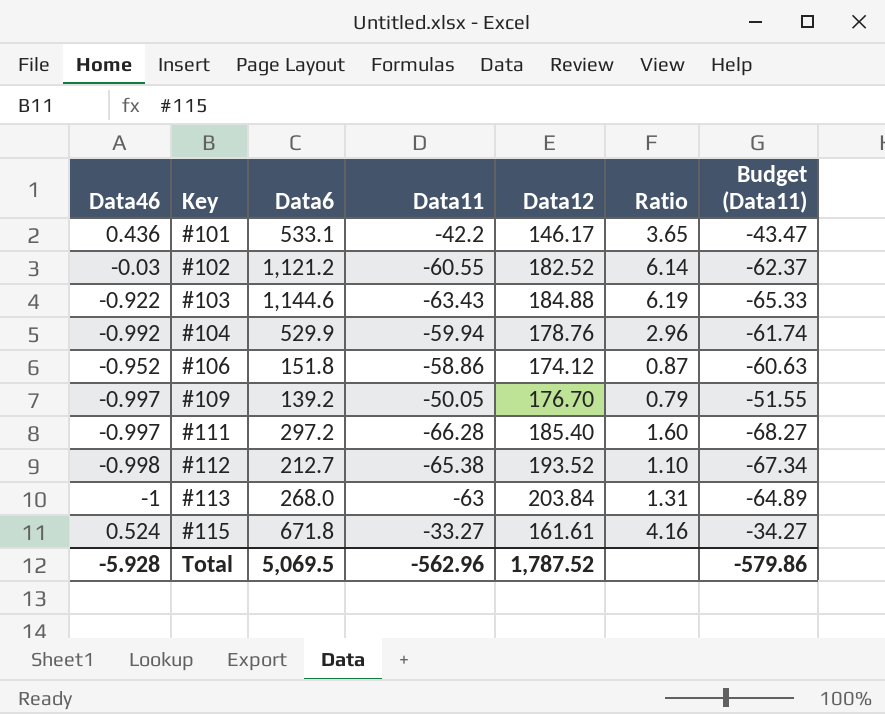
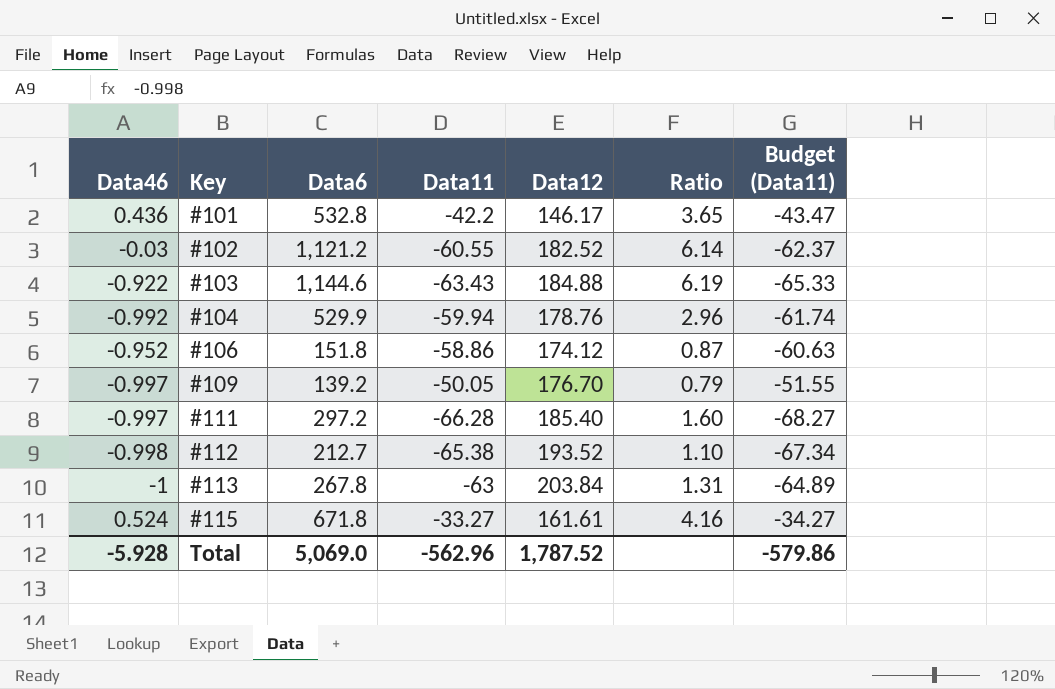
#101 | Data6: 533.1 -> 532.8
#113 | Data6: 268.0 -> 267.8
Total | Data6: 5,069.5 -> 5,069.0

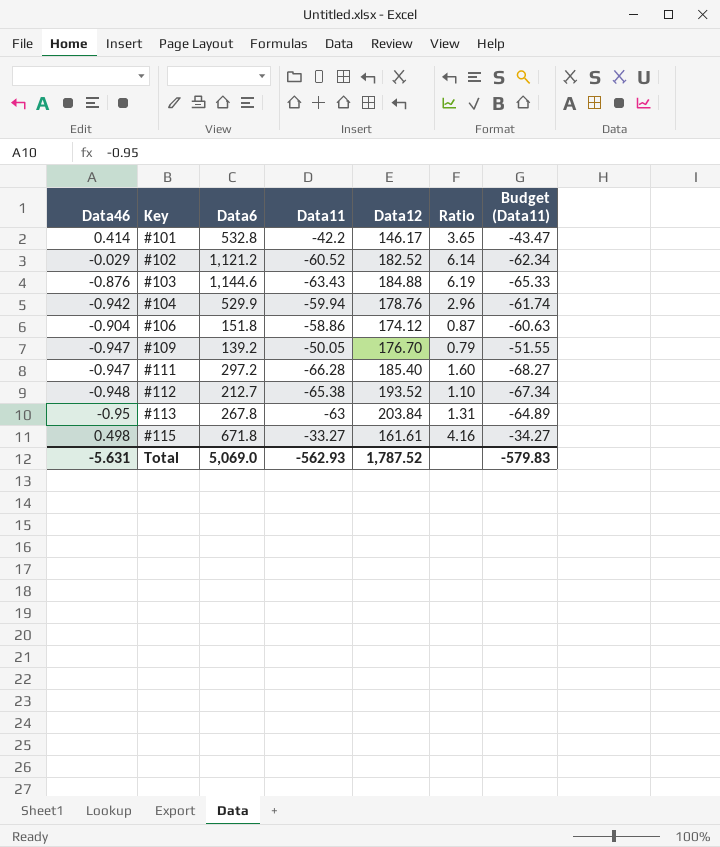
#101 | Data46: 0.436 -> 0.414
#102 | Data46: -0.03 -> -0.029
#102 | Data11: -60.55 -> -60.52
#102 | Budget (Data11): -62.37 -> -62.34
#103 | Data46: -0.922 -> -0.876
#104 | Data46: -0.992 -> -0.942
#106 | Data46: -0.952 -> -0.904
#109 | Data46: -0.997 -> -0.947
#111 | Data46: -0.997 -> -0.947
#112 | Data46: -0.998 -> -0.948
#113 | Data46: -1 -> -0.95
#115 | Data46: 0.524 -> 0.498
Total | Data46: -5.928 -> -5.631
Total | Data11: -562.96 -> -562.93
Total | Budget (Data11): -579.86 -> -579.83

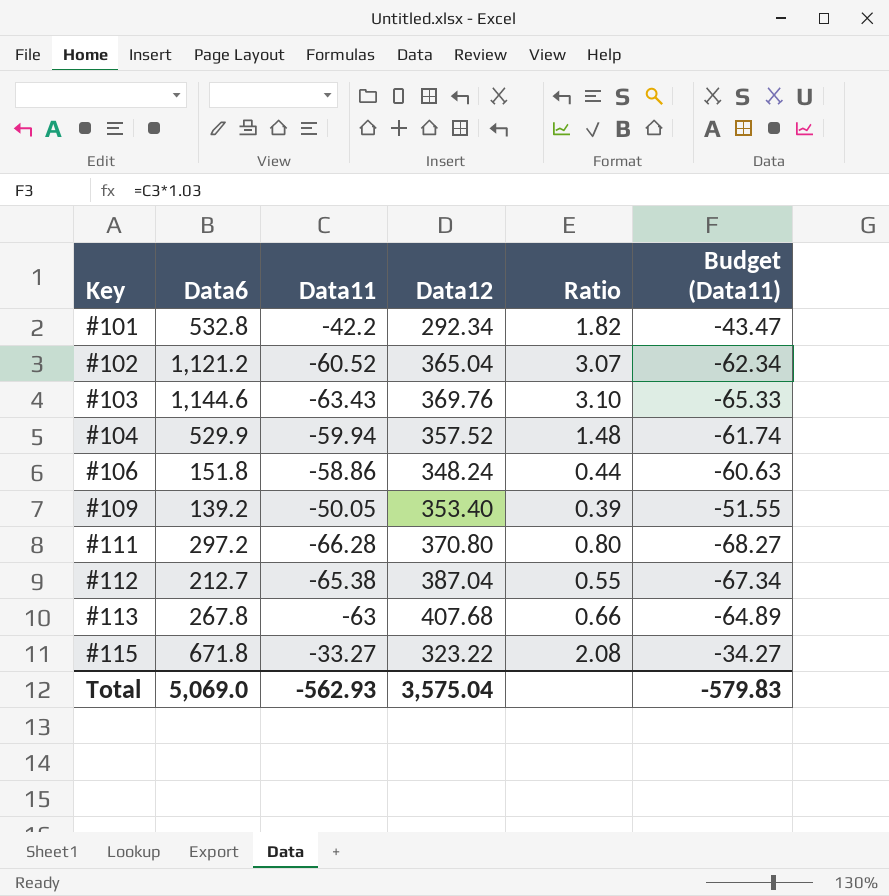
column Data46 | position: 1 -> none
#101 | Data12: 146.17 -> 292.34
#101 | Ratio: 3.65 -> 1.82
#102 | Data12: 182.52 -> 365.04
#102 | Ratio: 6.14 -> 3.07
#103 | Data12: 184.88 -> 369.76
#103 | Ratio: 6.19 -> 3.10
#104 | Data12: 178.76 -> 357.52
#104 | Ratio: 2.96 -> 1.48
#106 | Data12: 174.12 -> 348.24
#106 | Ratio: 0.87 -> 0.44
#109 | Data12: 176.70 -> 353.40
#109 | Ratio: 0.79 -> 0.39
#111 | Data12: 185.40 -> 370.80
#111 | Ratio: 1.60 -> 0.80
#112 | Data12: 193.52 -> 387.04
#112 | Ratio: 1.10 -> 0.55
#113 | Data12: 203.84 -> 407.68
#113 | Ratio: 1.31 -> 0.66
#115 | Data12: 161.61 -> 323.22
#115 | Ratio: 4.16 -> 2.08
Total | Data12: 1,787.52 -> 3,575.04

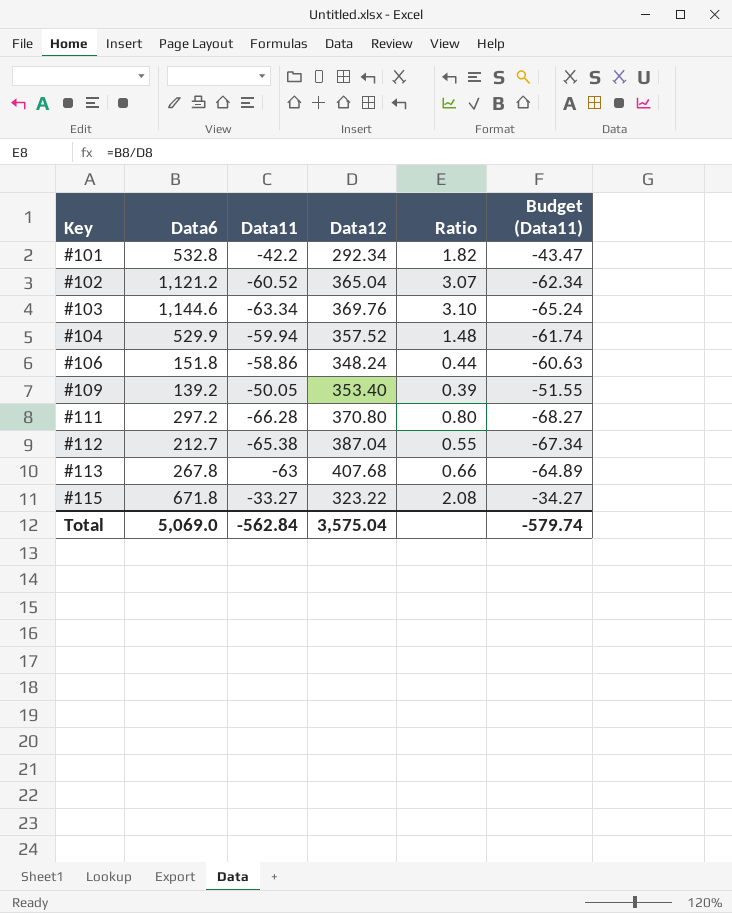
#103 | Data11: -63.43 -> -63.34
#103 | Budget (Data11): -65.33 -> -65.24
Total | Data11: -562.93 -> -562.84
Total | Budget (Data11): -579.83 -> -579.74

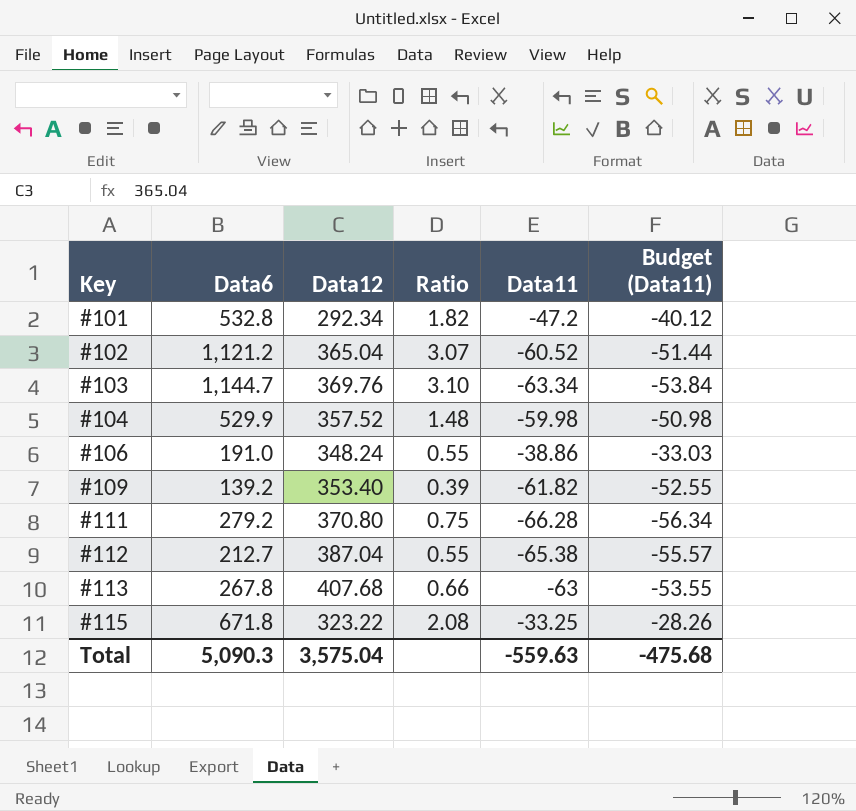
column Data11 | position: 3 -> 5
column Budget (Data11) | formula: [Data11] * 1.03 -> [Data11] * 0.85
#101 | Data11: -42.2 -> -47.2
#103 | Data6: 1,144.6 -> 1,144.7
#104 | Data11: -59.94 -> -59.98
#106 | Data6: 151.8 -> 191.0
#106 | Ratio: 0.44 -> 0.55
#106 | Data11: -58.86 -> -38.86
#109 | Data11: -50.05 -> -61.82
#111 | Data6: 297.2 -> 279.2
#111 | Ratio: 0.80 -> 0.75
#115 | Data11: -33.27 -> -33.25
Total | Data6: 5,069.0 -> 5,090.3
Total | Data11: -562.84 -> -559.63
Total | Budget (Data11): -579.74 -> -475.68

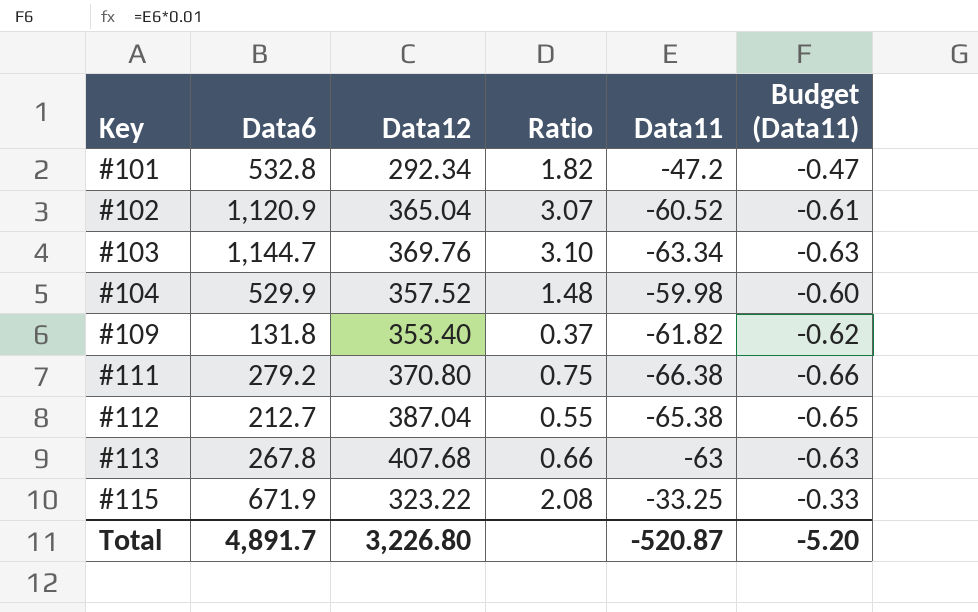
column Budget (Data11) | formula: [Data11] * 0.85 -> [Data11] * 0.01
row #106: 191.0 | 348.24 | 0.55 | -38.86 | -33.03 -> none
#102 | Data6: 1,121.2 -> 1,120.9
#109 | Data6: 139.2 -> 131.8
#109 | Ratio: 0.39 -> 0.37
#111 | Data11: -66.28 -> -66.38
#115 | Data6: 671.8 -> 671.9
Total | Data6: 5,090.3 -> 4,891.7
Total | Data12: 3,575.04 -> 3,226.80
Total | Data11: -559.63 -> -520.87
Total | Budget (Data11): -475.68 -> -5.20

